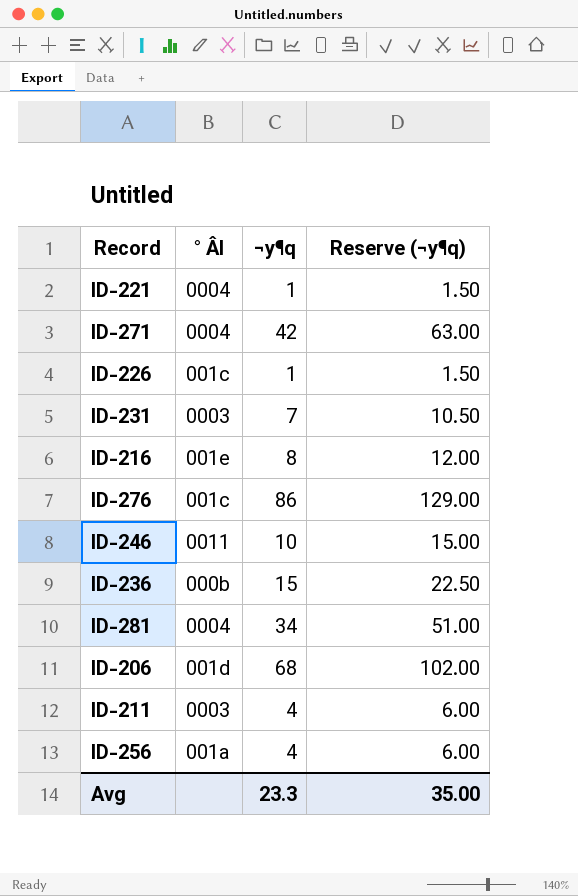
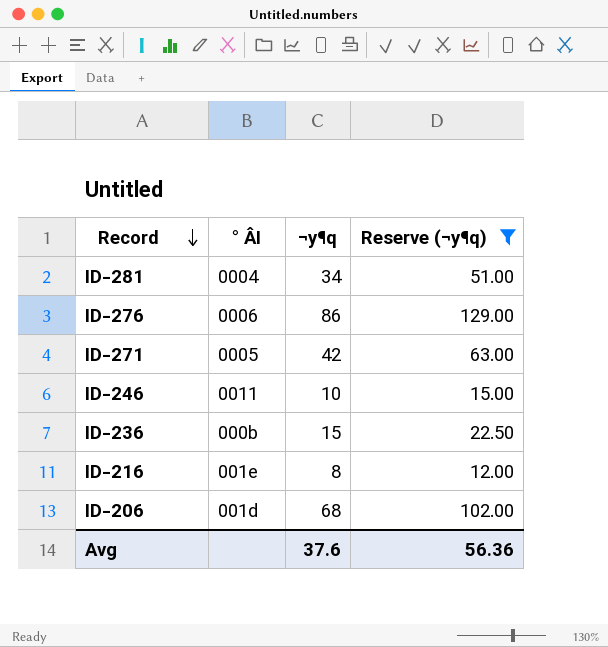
filter: none -> Reserve (¬y¶q) >= 12.00
row order: none -> Record descending
ID-276 | ° ÂI: 001c -> 0006
ID-271 | ° ÂI: 0004 -> 0005
Avg | ¬y¶q: 23.3 -> 37.6
Avg | Reserve (¬y¶q): 35.00 -> 56.36

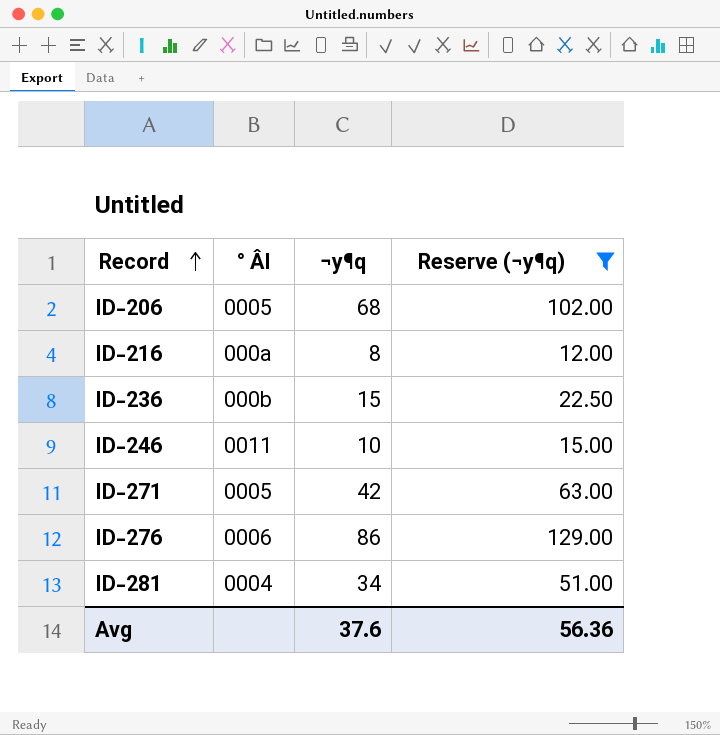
row order: Record descending -> Record ascending
ID-206 | ° ÂI: 001d -> 0005
ID-216 | ° ÂI: 001e -> 000a

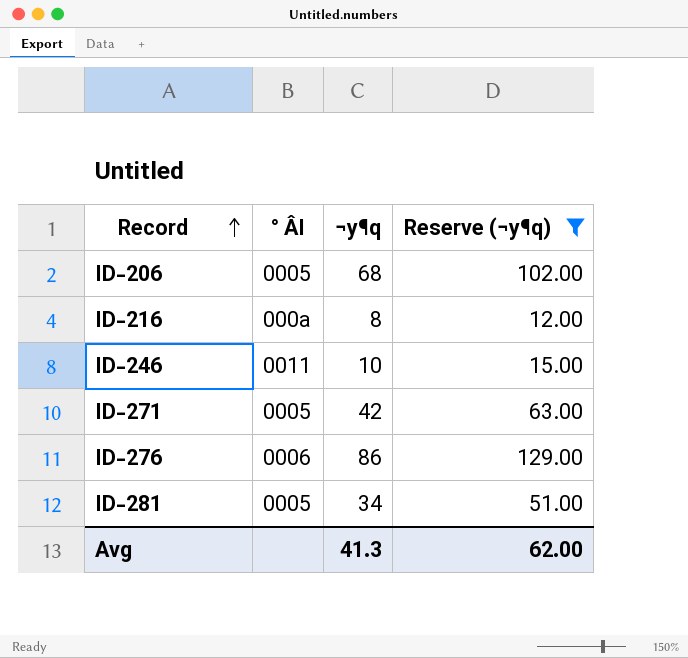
row ID-236: 000b | 15 | 22.50 -> none
ID-281 | ° ÂI: 0004 -> 0005
Avg | ¬y¶q: 37.6 -> 41.3
Avg | Reserve (¬y¶q): 56.36 -> 62.00

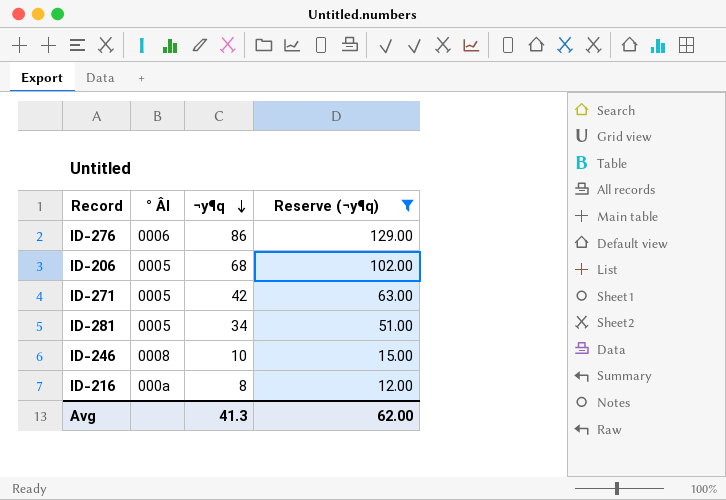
row order: Record ascending -> ¬y¶q descending
ID-246 | ° ÂI: 0011 -> 0008

